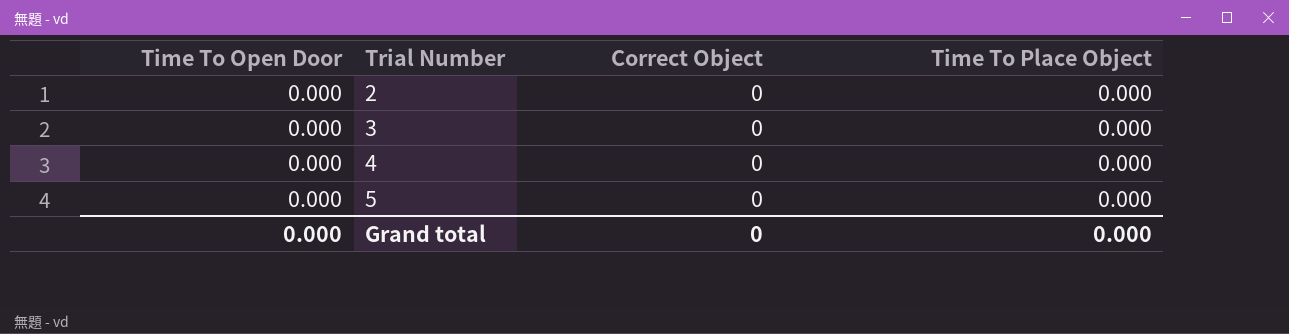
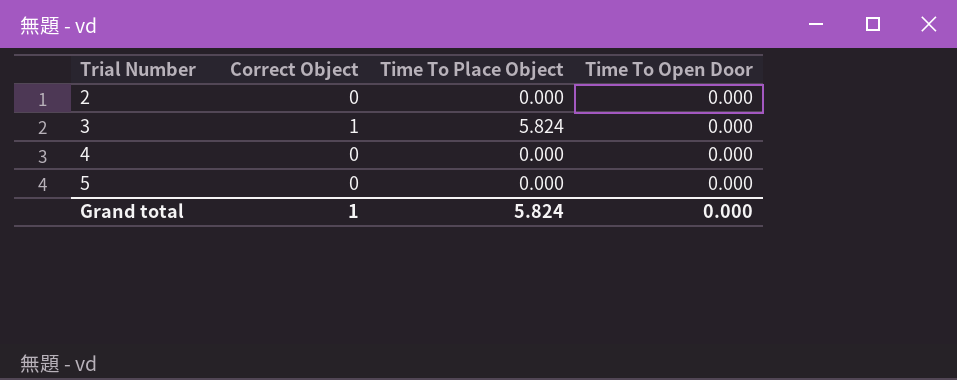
column Time To Open Door | position: 1 -> 4
3 | Correct Object: 0 -> 1
3 | Time To Place Object: 0.000 -> 5.824
Grand total | Correct Object: 0 -> 1
Grand total | Time To Place Object: 0.000 -> 5.824

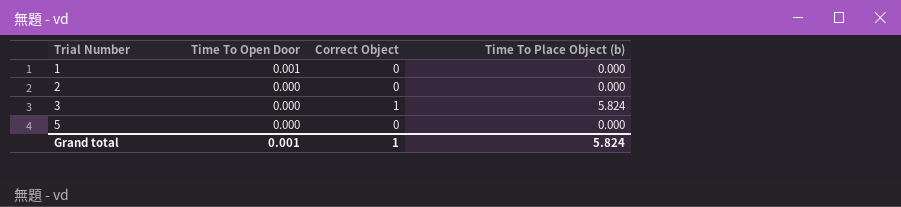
column Time To Open Door | position: 4 -> 2
column name: Time To Place Object -> Time To Place Object (b)
row 4: 0 | 0.000 | 0.000 -> none
row 1: none -> 0.001 | 0 | 0.000
Grand total | Time To Open Door: 0.000 -> 0.001

